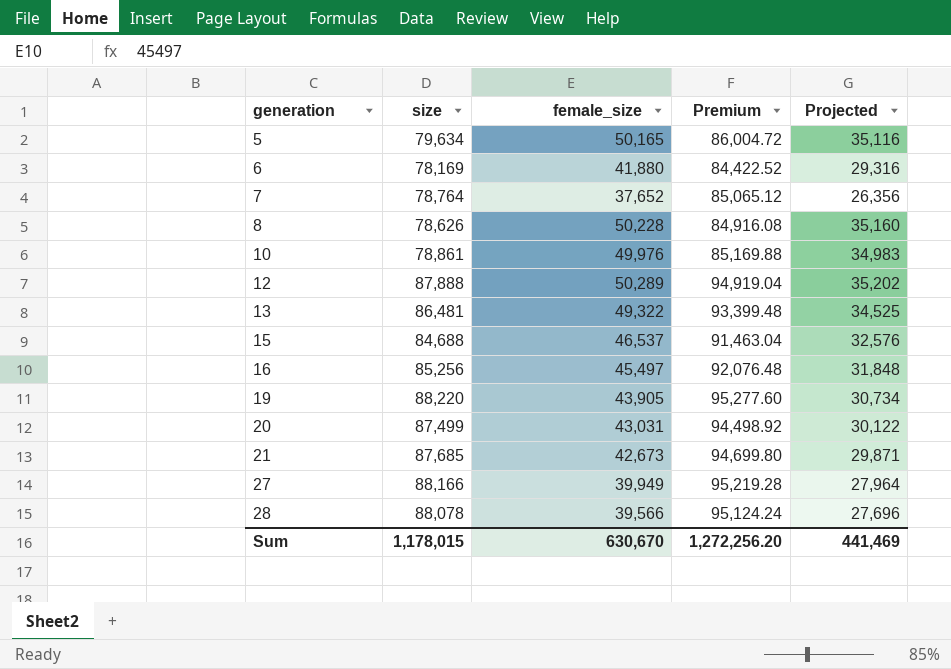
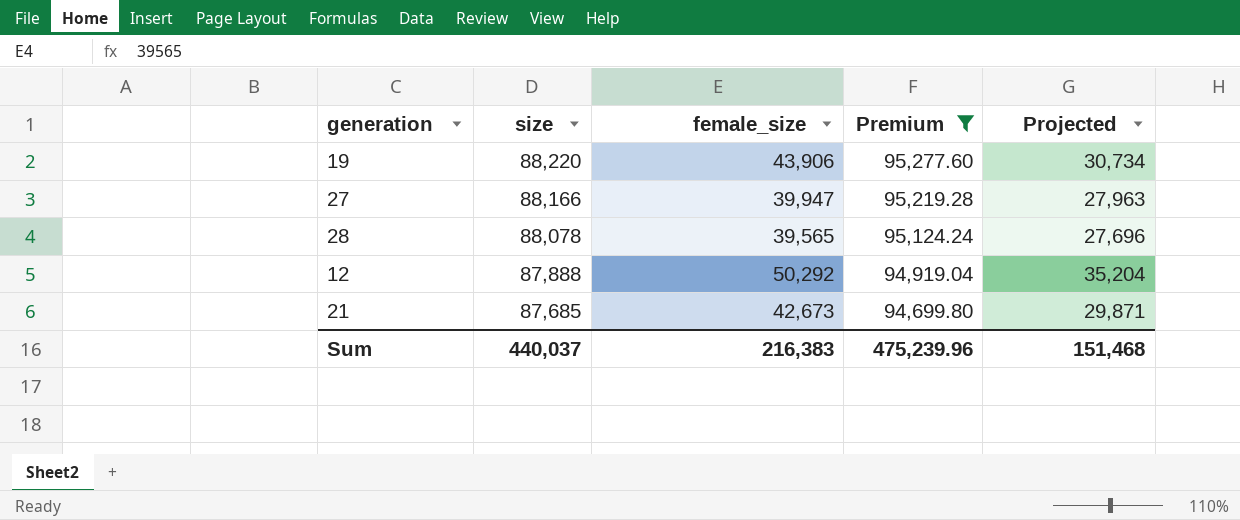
filter: none -> Premium >= 94,699.80
row order: generation ascending -> size descending
19 | female_size: 43,905 -> 43,906
27 | female_size: 39,949 -> 39,947
27 | Projected: 27,964 -> 27,963
28 | female_size: 39,566 -> 39,565
12 | female_size: 50,289 -> 50,292
12 | Projected: 35,202 -> 35,204
Sum | size: 1,178,015 -> 440,037
Sum | female_size: 630,670 -> 216,383
Sum | Premium: 1,272,256.20 -> 475,239.96
Sum | Projected: 441,469 -> 151,468

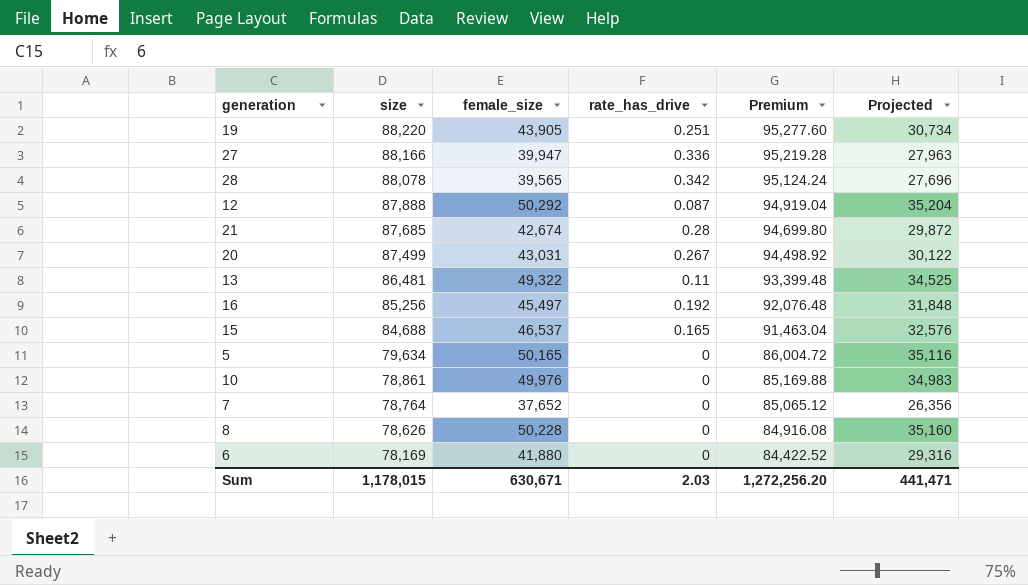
filter: Premium >= 94,699.80 -> none
column rate_has_drive | position: none -> 4
19 | female_size: 43,906 -> 43,905
21 | female_size: 42,673 -> 42,674
21 | Projected: 29,871 -> 29,872
Sum | size: 440,037 -> 1,178,015
Sum | female_size: 216,383 -> 630,671
Sum | Premium: 475,239.96 -> 1,272,256.20
Sum | Projected: 151,468 -> 441,471

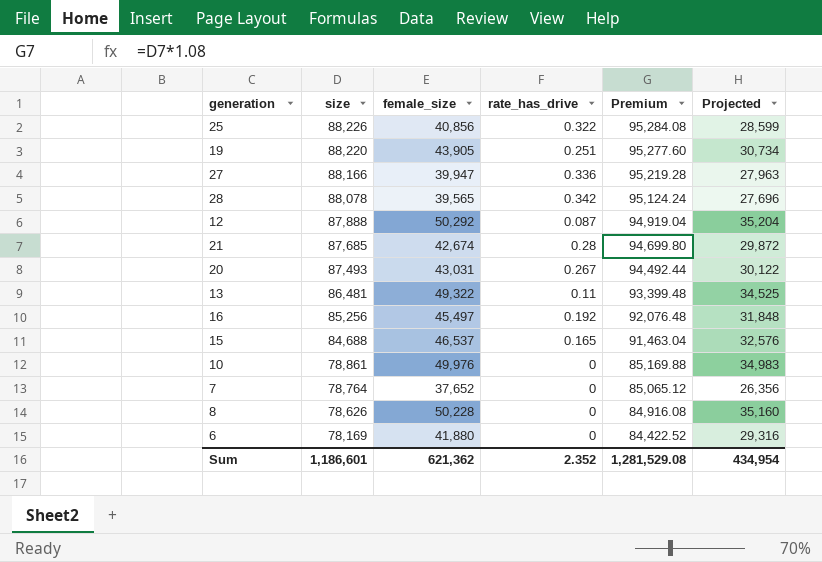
row 5: 79,634 | 50,165 | 0 | 86,004.72 | 35,116 -> none
row 25: none -> 88,226 | 40,856 | 0.322 | 95,284.08 | 28,599
20 | size: 87,499 -> 87,493
20 | Premium: 94,498.92 -> 94,492.44
Sum | size: 1,178,015 -> 1,186,601
Sum | female_size: 630,671 -> 621,362
Sum | rate_has_drive: 2.03 -> 2.352
Sum | Premium: 1,272,256.20 -> 1,281,529.08
Sum | Projected: 441,471 -> 434,954

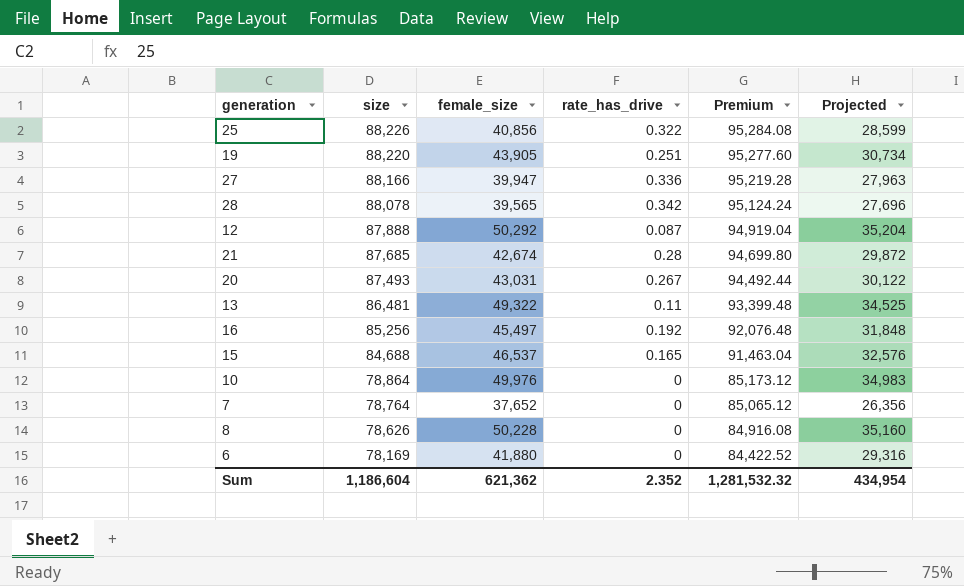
10 | size: 78,861 -> 78,864
10 | Premium: 85,169.88 -> 85,173.12
Sum | size: 1,186,601 -> 1,186,604
Sum | Premium: 1,281,529.08 -> 1,281,532.32

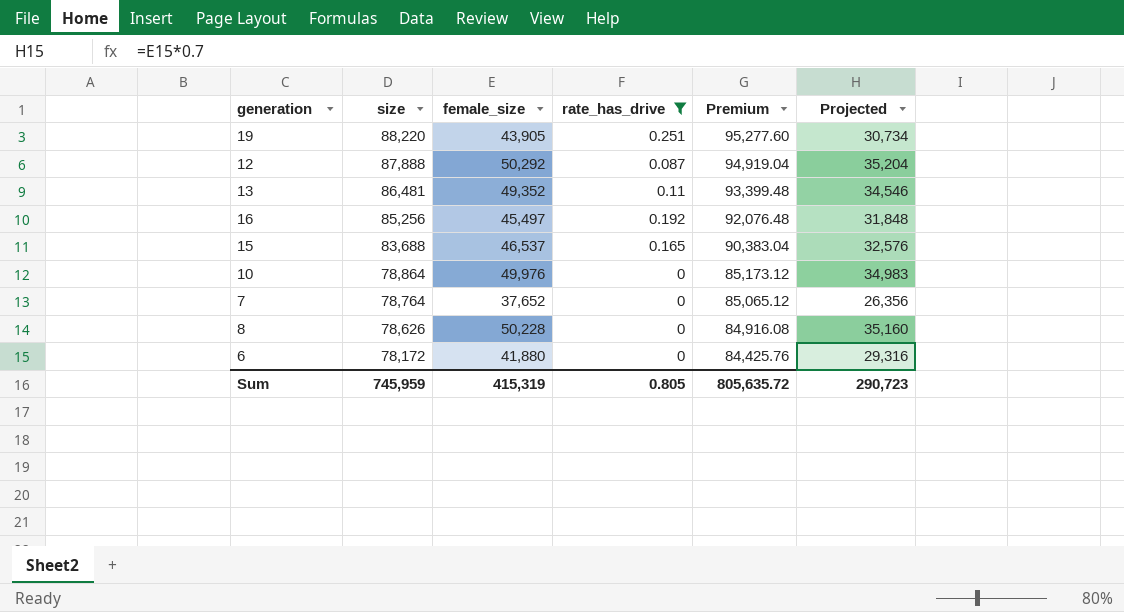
filter: none -> rate_has_drive <= 0.251
13 | female_size: 49,322 -> 49,352
13 | Projected: 34,525 -> 34,546
15 | size: 84,688 -> 83,688
15 | Premium: 91,463.04 -> 90,383.04
6 | size: 78,169 -> 78,172
6 | Premium: 84,422.52 -> 84,425.76
Sum | size: 1,186,604 -> 745,959
Sum | female_size: 621,362 -> 415,319
Sum | rate_has_drive: 2.352 -> 0.805
Sum | Premium: 1,281,532.32 -> 805,635.72
Sum | Projected: 434,954 -> 290,723

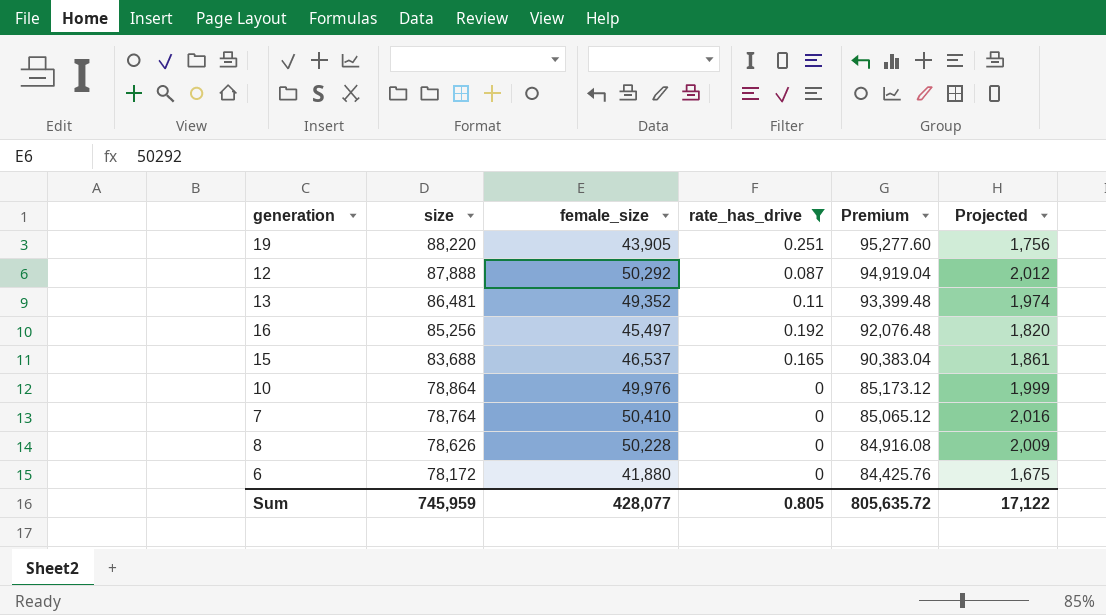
column Projected | formula: [female_size] * 0.7 -> [female_size] * 0.04
7 | female_size: 37,652 -> 50,410
Sum | female_size: 415,319 -> 428,077
Sum | Projected: 290,723 -> 17,122

